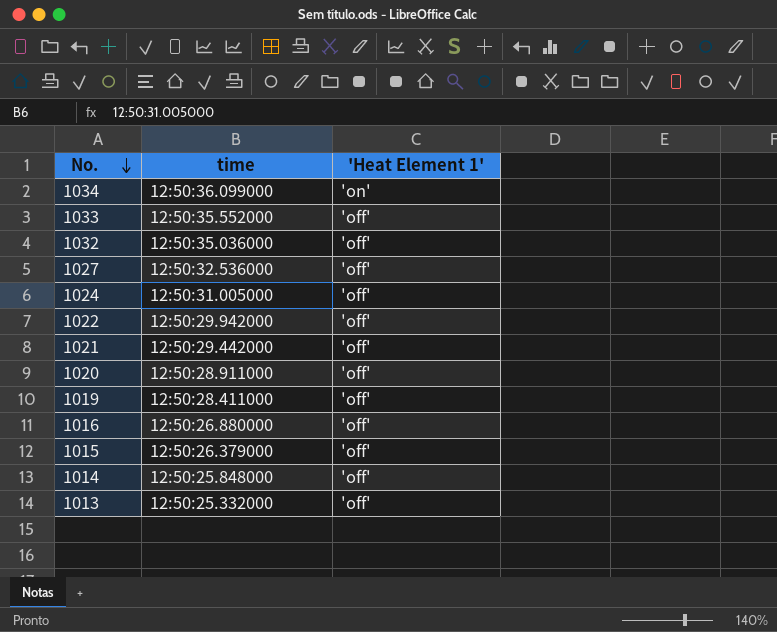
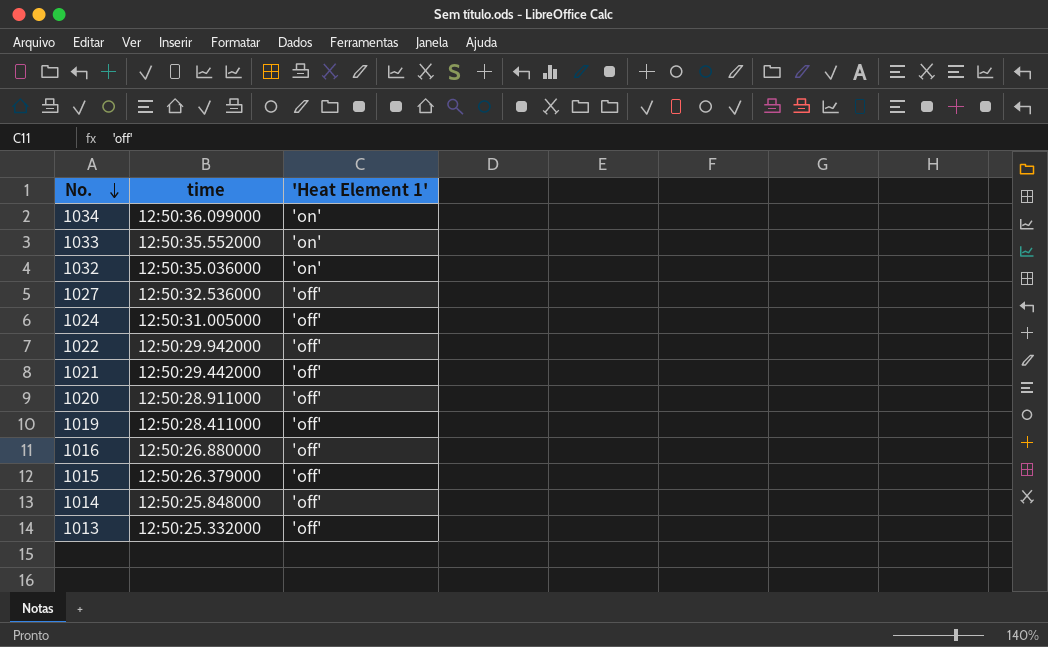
1033 | 'Heat Element 1': 'off' -> 'on'
1032 | 'Heat Element 1': 'off' -> 'on'

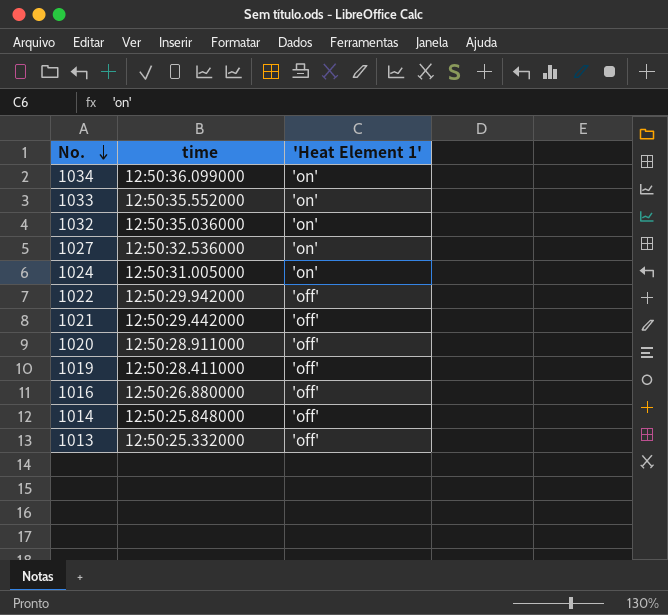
row 1015: 12:50:26.379000 | 'off' -> none
1027 | 'Heat Element 1': 'off' -> 'on'
1024 | 'Heat Element 1': 'off' -> 'on'

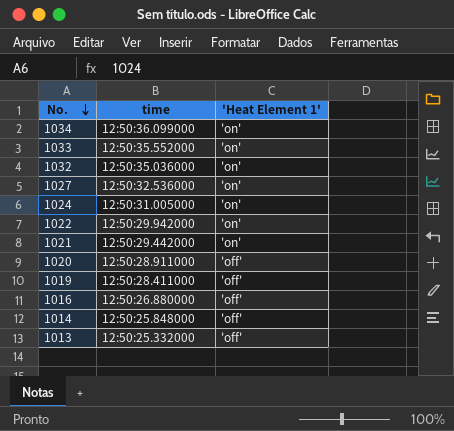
1022 | 'Heat Element 1': 'off' -> 'on'
1021 | 'Heat Element 1': 'off' -> 'on'

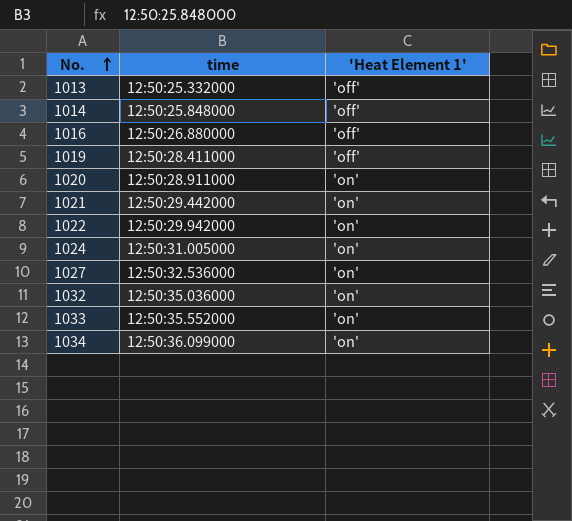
row order: No. descending -> No. ascending
1020 | 'Heat Element 1': 'off' -> 'on'

